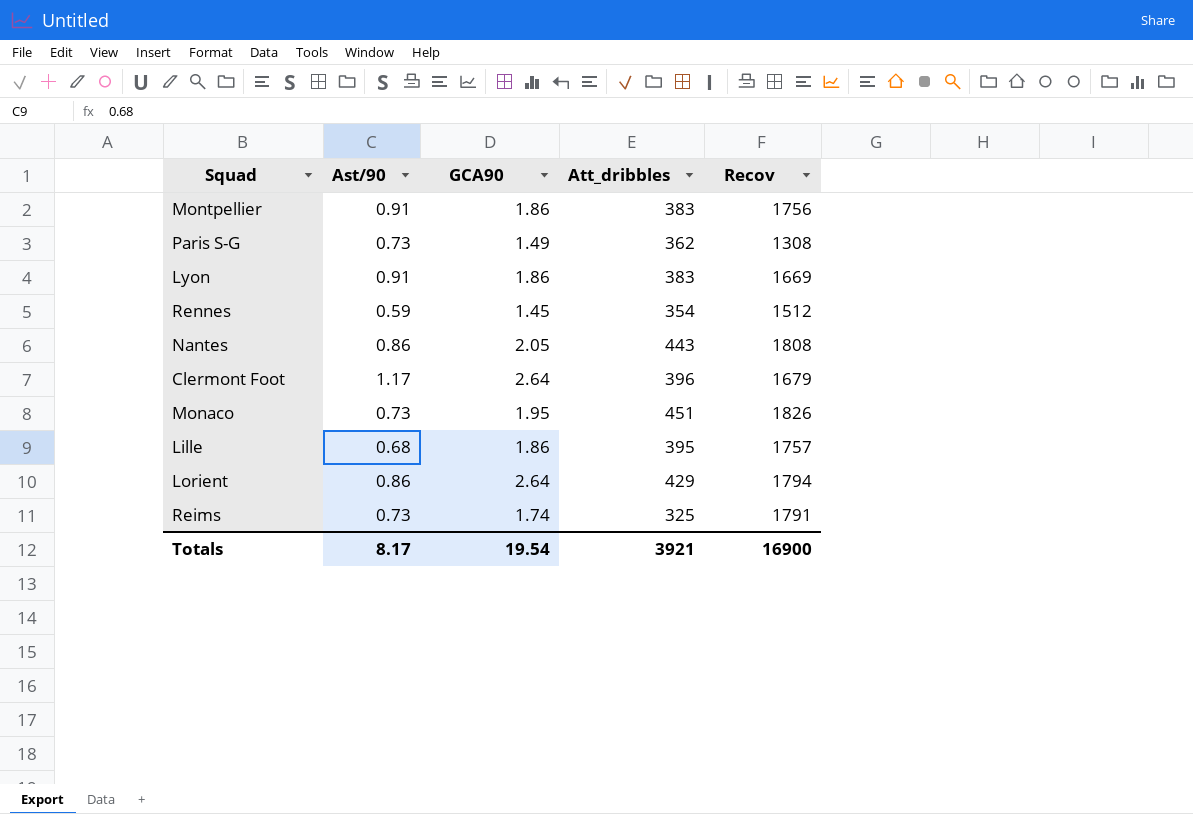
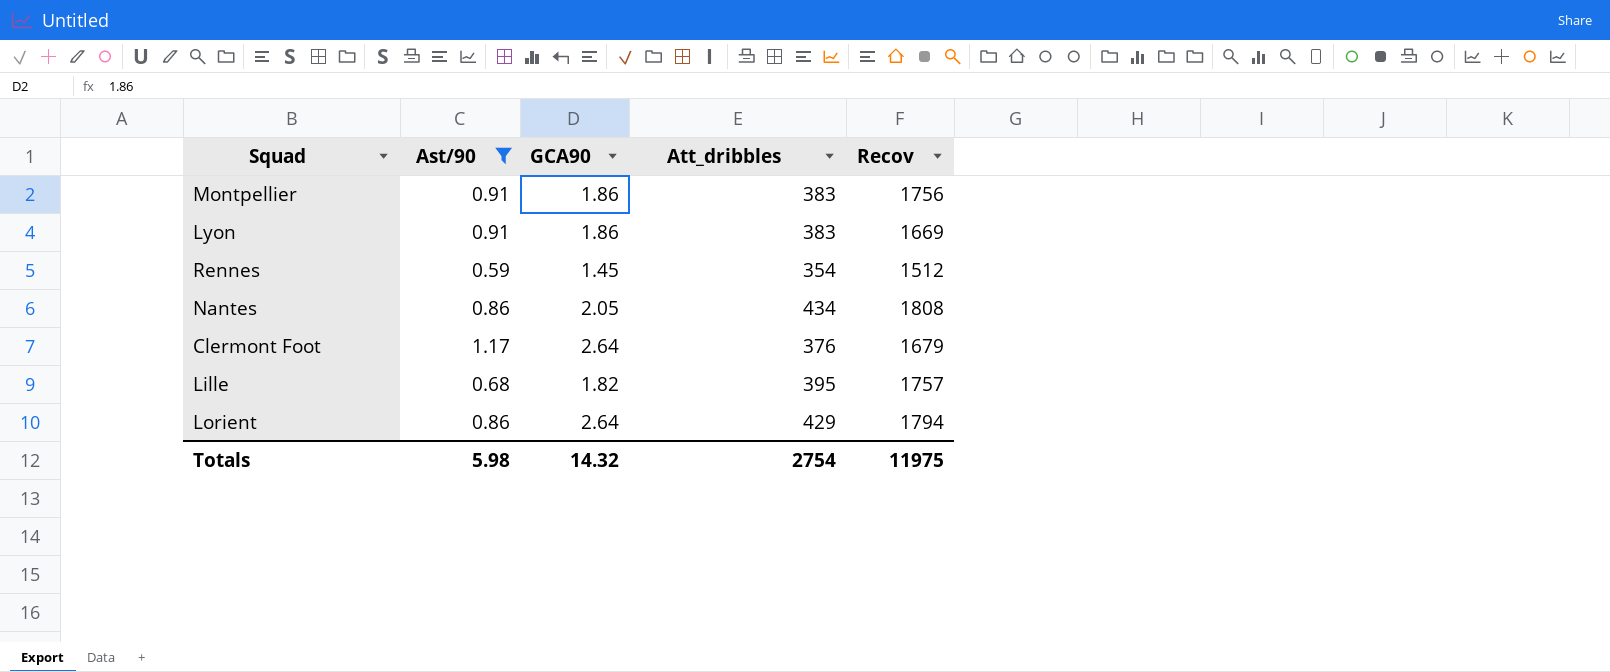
filter: none -> Ast/90 != 0.73
Nantes | Att_dribbles: 443 -> 434
Clermont Foot | Att_dribbles: 396 -> 376
Lille | GCA90: 1.86 -> 1.82
Totals | Ast/90: 8.17 -> 5.98
Totals | GCA90: 19.54 -> 14.32
Totals | Att_dribbles: 3921 -> 2754
Totals | Recov: 16900 -> 11975

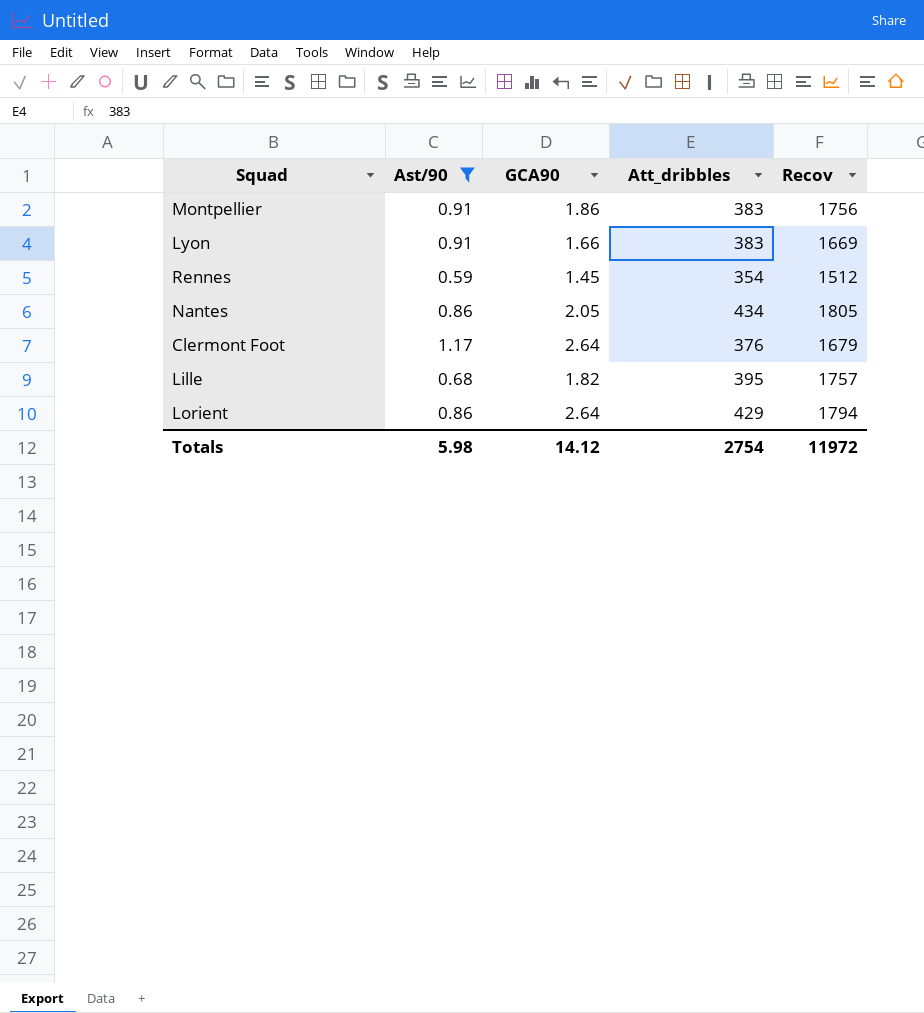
Lyon | GCA90: 1.86 -> 1.66
Nantes | Recov: 1808 -> 1805
Totals | GCA90: 14.32 -> 14.12
Totals | Recov: 11975 -> 11972

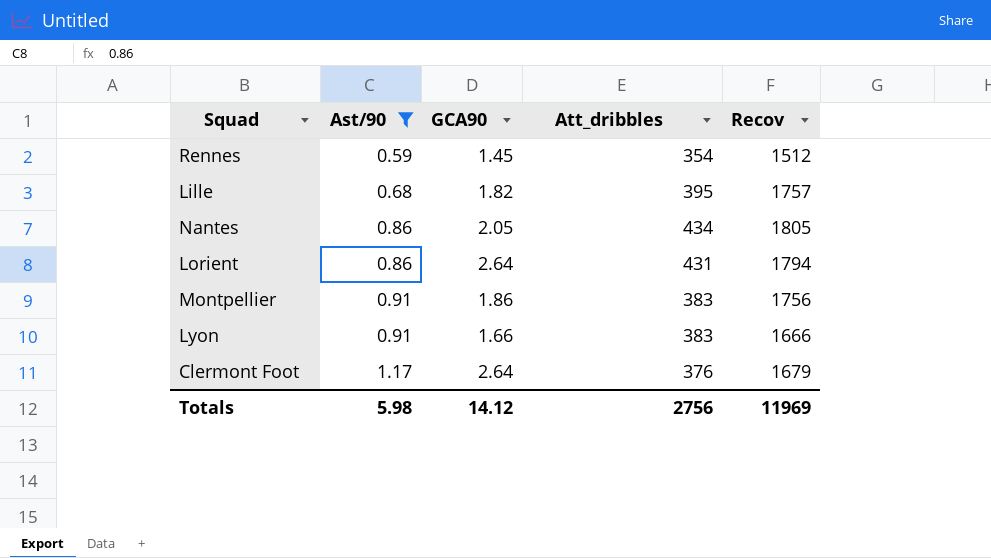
row order: none -> Ast/90 ascending
Lorient | Att_dribbles: 429 -> 431
Lyon | Recov: 1669 -> 1666
Totals | Att_dribbles: 2754 -> 2756
Totals | Recov: 11972 -> 11969

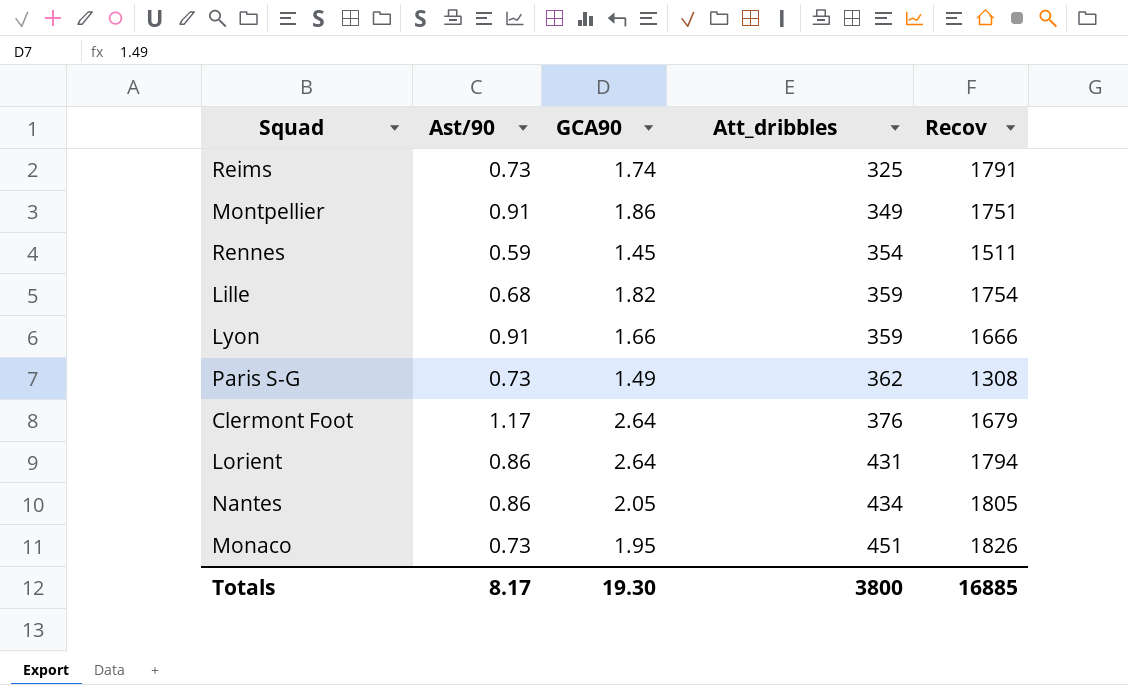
filter: Ast/90 != 0.73 -> none
row order: Ast/90 ascending -> Att_dribbles ascending
Montpellier | Att_dribbles: 383 -> 349
Montpellier | Recov: 1756 -> 1751
Rennes | Recov: 1512 -> 1511
Lille | Att_dribbles: 395 -> 359
Lille | Recov: 1757 -> 1754
Lyon | Att_dribbles: 383 -> 359
Totals | Ast/90: 5.98 -> 8.17
Totals | GCA90: 14.12 -> 19.30
Totals | Att_dribbles: 2756 -> 3800
Totals | Recov: 11969 -> 16885

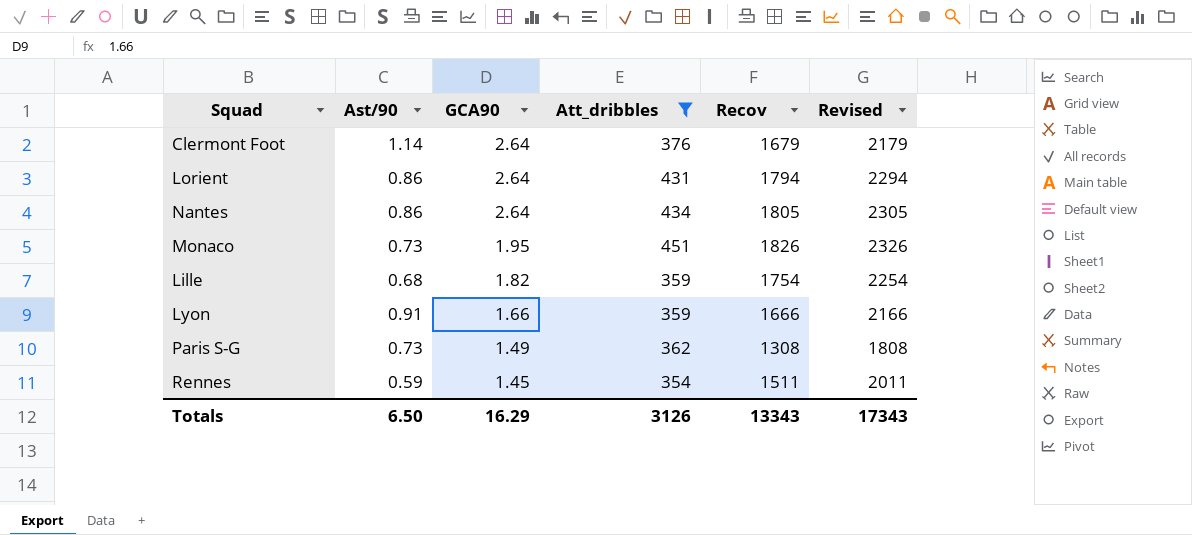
filter: none -> Att_dribbles >= 354
row order: Att_dribbles ascending -> GCA90 descending
column Revised | formula: none -> [Recov] + 500
Clermont Foot | Ast/90: 1.17 -> 1.14
Nantes | GCA90: 2.05 -> 2.64
Totals | Ast/90: 8.17 -> 6.50
Totals | GCA90: 19.30 -> 16.29
Totals | Att_dribbles: 3800 -> 3126
Totals | Recov: 16885 -> 13343

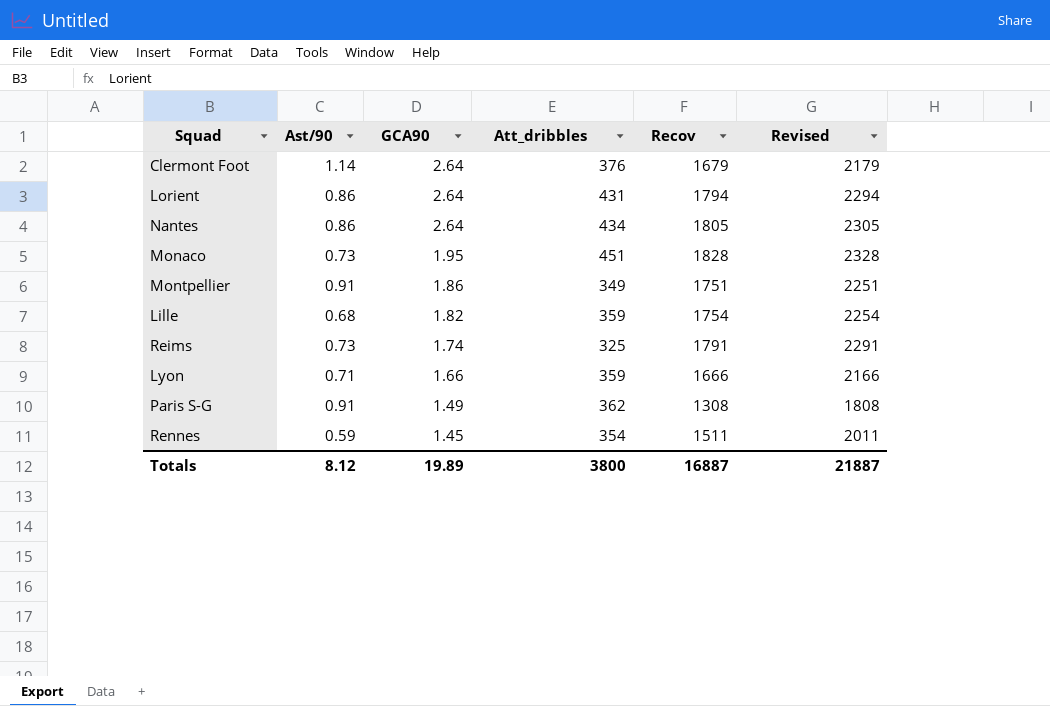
filter: Att_dribbles >= 354 -> none
Monaco | Recov: 1826 -> 1828
Monaco | Revised: 2326 -> 2328
Lyon | Ast/90: 0.91 -> 0.71
Paris S-G | Ast/90: 0.73 -> 0.91
Totals | Ast/90: 6.50 -> 8.12
Totals | GCA90: 16.29 -> 19.89
Totals | Att_dribbles: 3126 -> 3800
Totals | Recov: 13343 -> 16887
Totals | Revised: 17343 -> 21887

